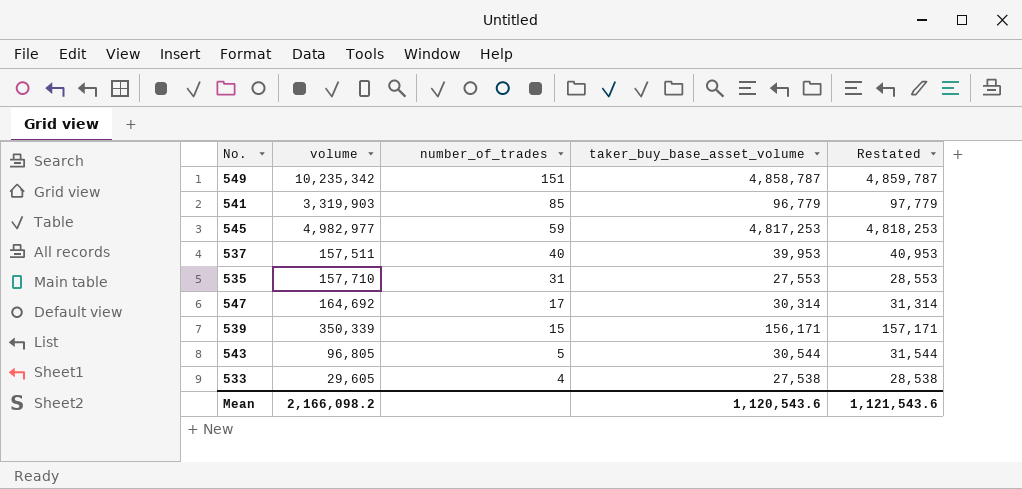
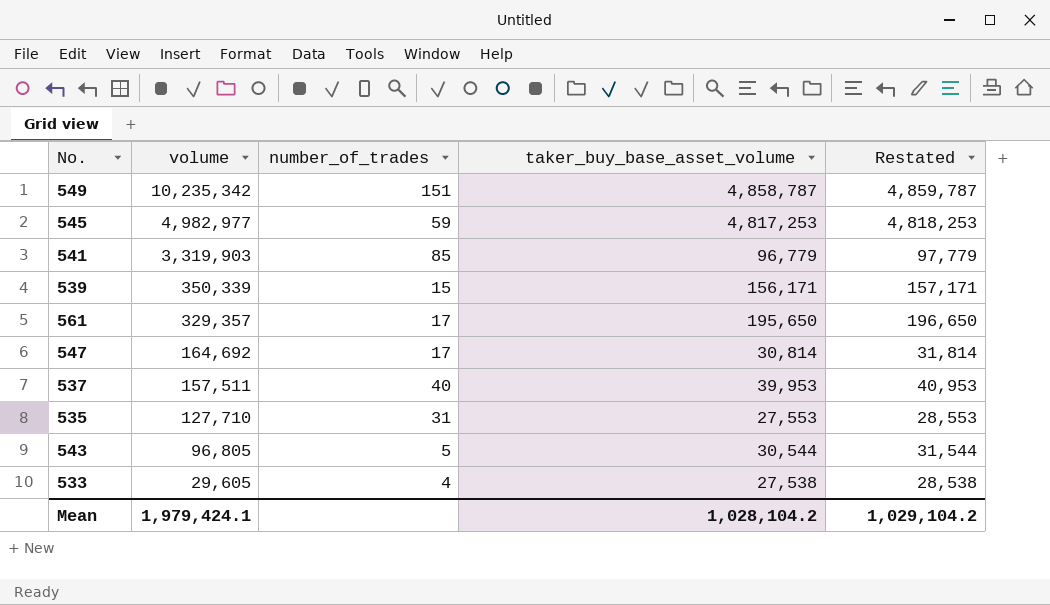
row order: number_of_trades descending -> volume descending
row 561: none -> 329,357 | 17 | 195,650 | 196,650
547 | taker_buy_base_asset_volume: 30,314 -> 30,814
547 | Restated: 31,314 -> 31,814
535 | volume: 157,710 -> 127,710
Mean | volume: 2,166,098.2 -> 1,979,424.1
Mean | taker_buy_base_asset_volume: 1,120,543.6 -> 1,028,104.2
Mean | Restated: 1,121,543.6 -> 1,029,104.2

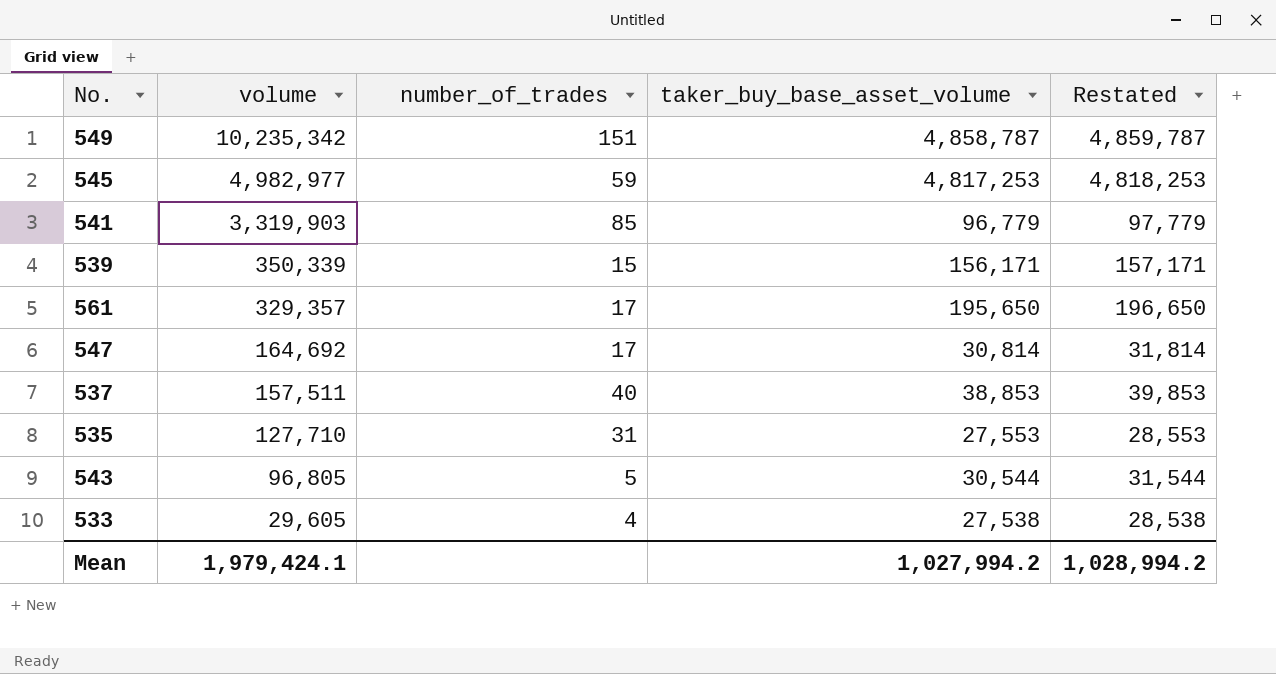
537 | taker_buy_base_asset_volume: 39,953 -> 38,853
537 | Restated: 40,953 -> 39,853
Mean | taker_buy_base_asset_volume: 1,028,104.2 -> 1,027,994.2
Mean | Restated: 1,029,104.2 -> 1,028,994.2

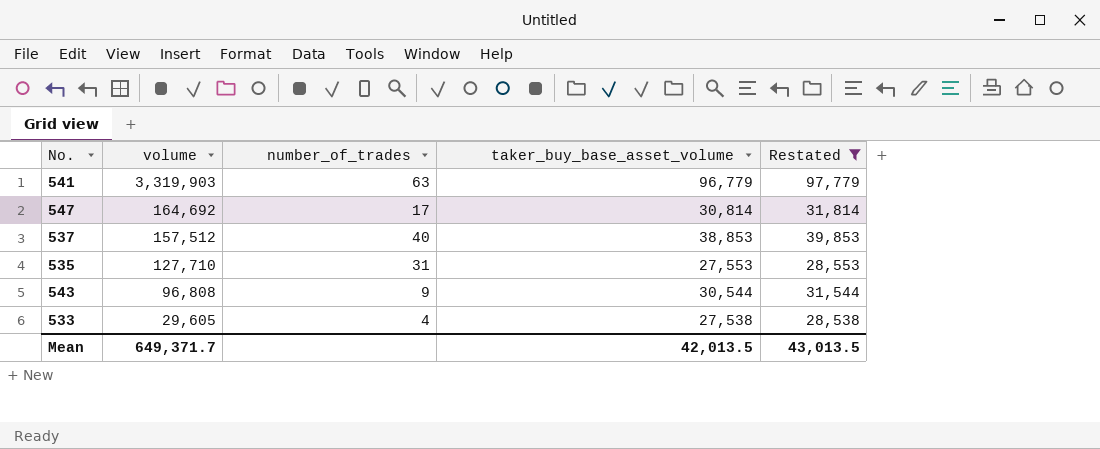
filter: none -> Restated <= 97,779
541 | number_of_trades: 85 -> 63
537 | volume: 157,511 -> 157,512
543 | volume: 96,805 -> 96,808
543 | number_of_trades: 5 -> 9
Mean | volume: 1,979,424.1 -> 649,371.7
Mean | taker_buy_base_asset_volume: 1,027,994.2 -> 42,013.5
Mean | Restated: 1,028,994.2 -> 43,013.5

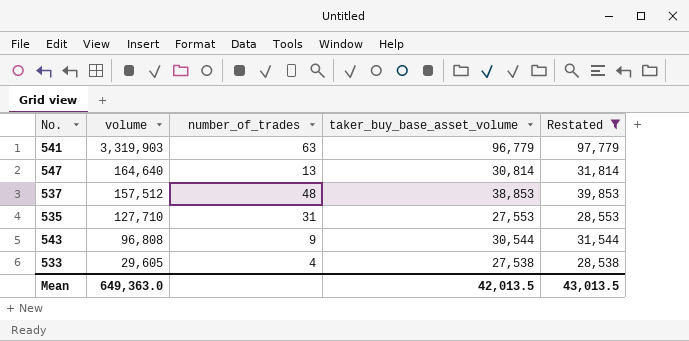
547 | volume: 164,692 -> 164,640
547 | number_of_trades: 17 -> 13
537 | number_of_trades: 40 -> 48
Mean | volume: 649,371.7 -> 649,363.0

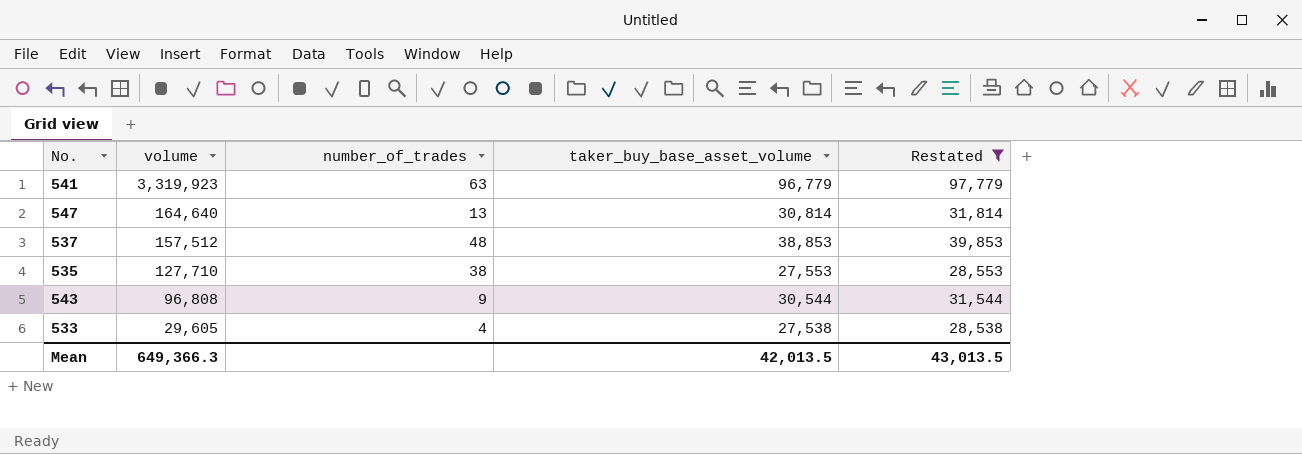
541 | volume: 3,319,903 -> 3,319,923
535 | number_of_trades: 31 -> 38
Mean | volume: 649,363.0 -> 649,366.3

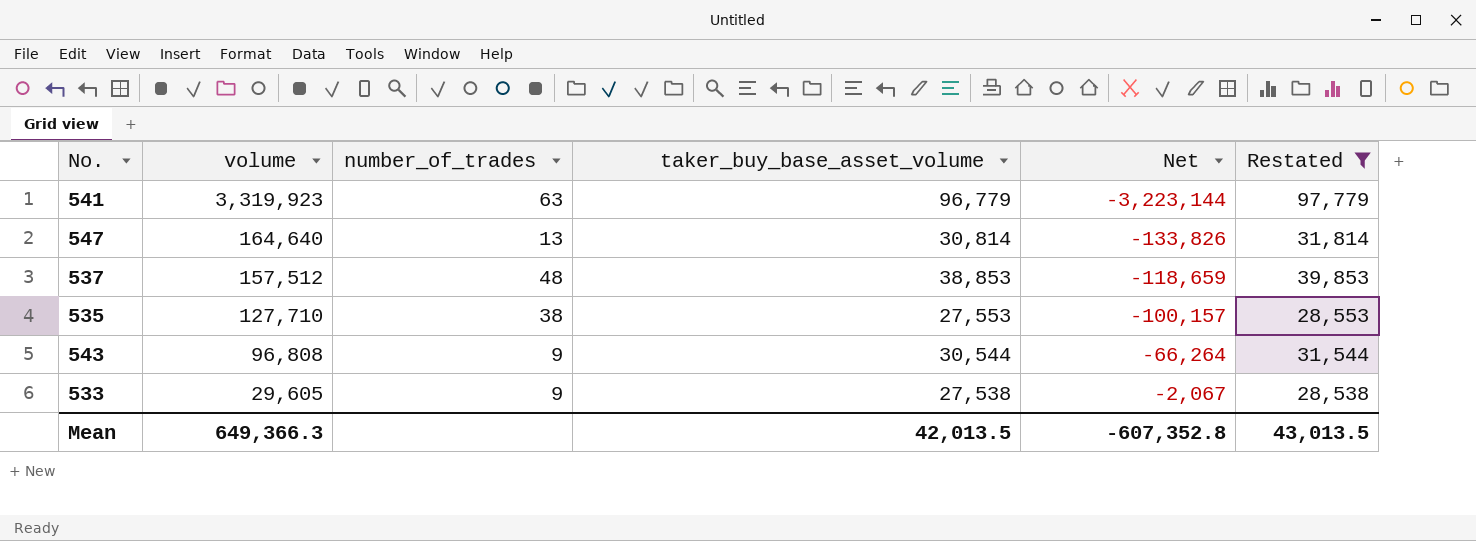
column Net | formula: none -> [taker_buy_base_asset_volume] - [volume]
533 | number_of_trades: 4 -> 9

